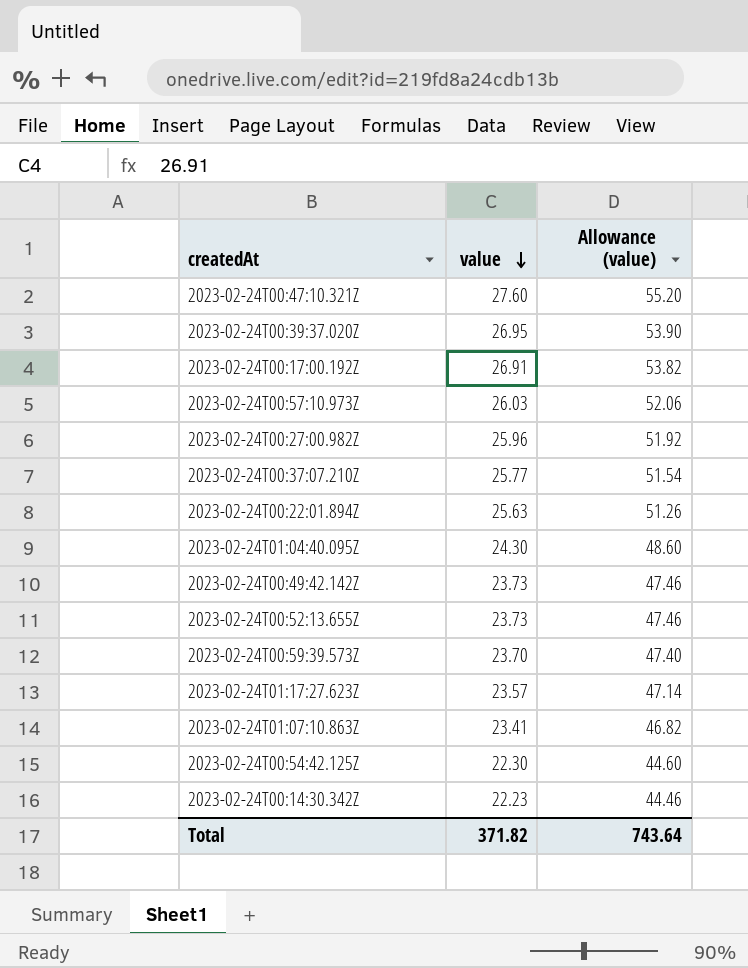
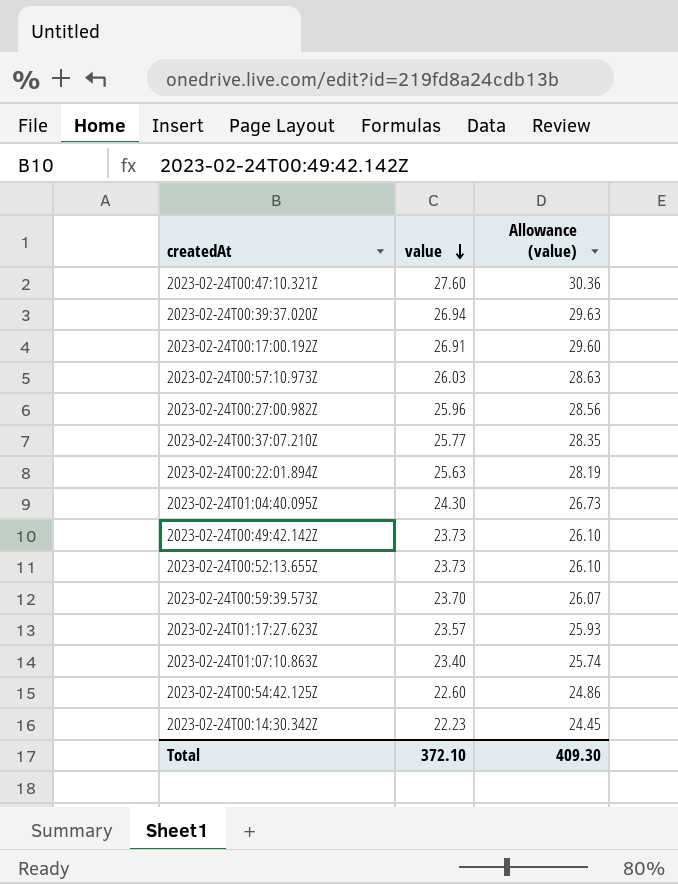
column Allowance (value) | formula: [value] * 2 -> [value] * 1.1
2023-02-24T00:39:37.020Z | value: 26.95 -> 26.94
2023-02-24T01:07:10.863Z | value: 23.41 -> 23.40
2023-02-24T00:54:42.125Z | value: 22.30 -> 22.60
Total | value: 371.82 -> 372.10
Total | Allowance (value): 743.64 -> 409.30

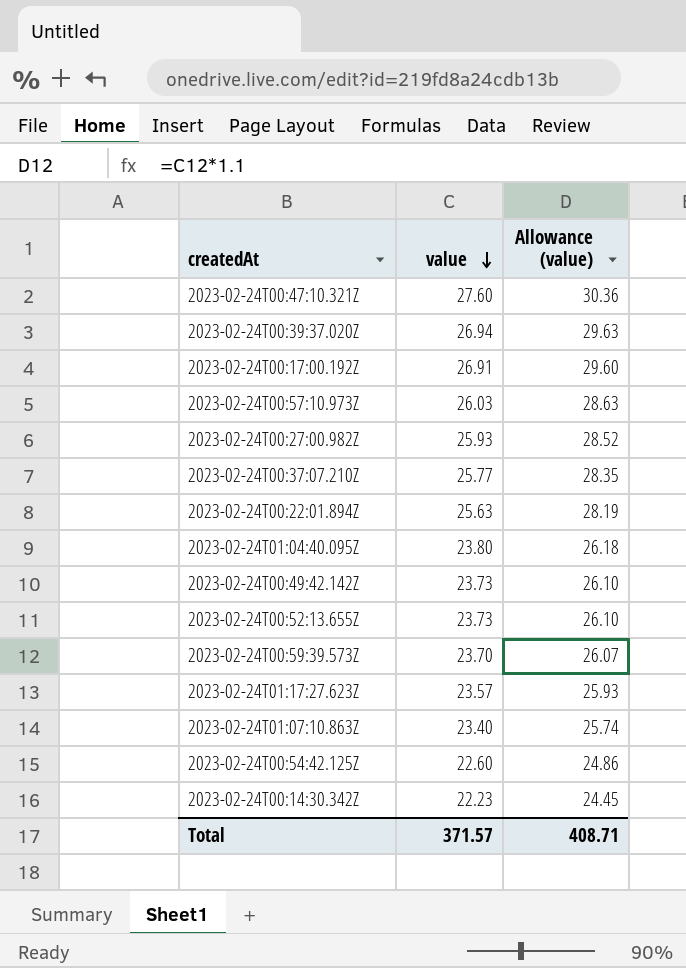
2023-02-24T00:27:00.982Z | value: 25.96 -> 25.93
2023-02-24T00:27:00.982Z | Allowance (value): 28.56 -> 28.52
2023-02-24T01:04:40.095Z | value: 24.30 -> 23.80
2023-02-24T01:04:40.095Z | Allowance (value): 26.73 -> 26.18
Total | value: 372.10 -> 371.57
Total | Allowance (value): 409.30 -> 408.71

